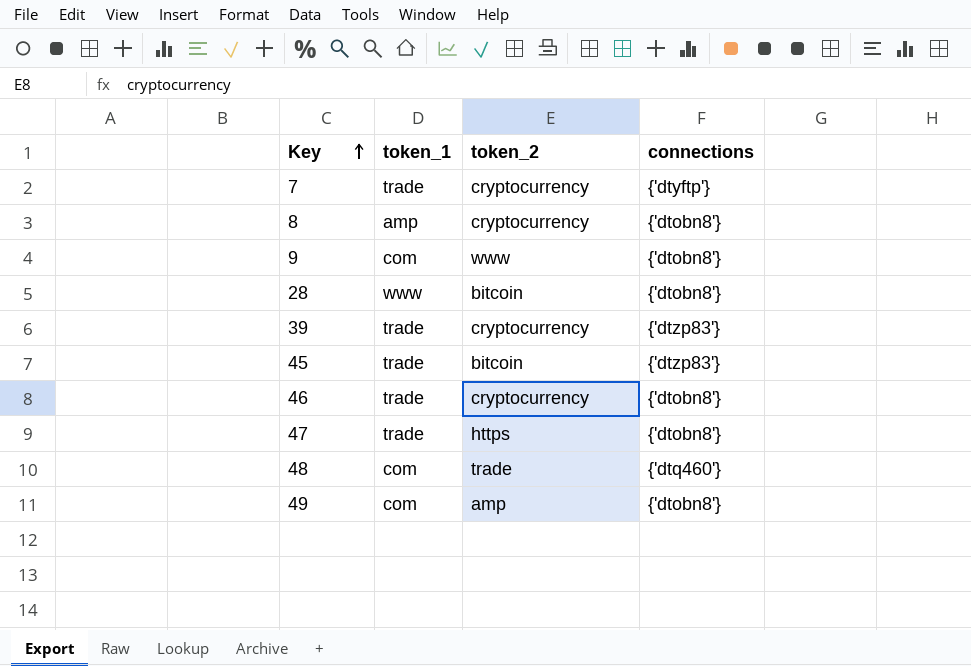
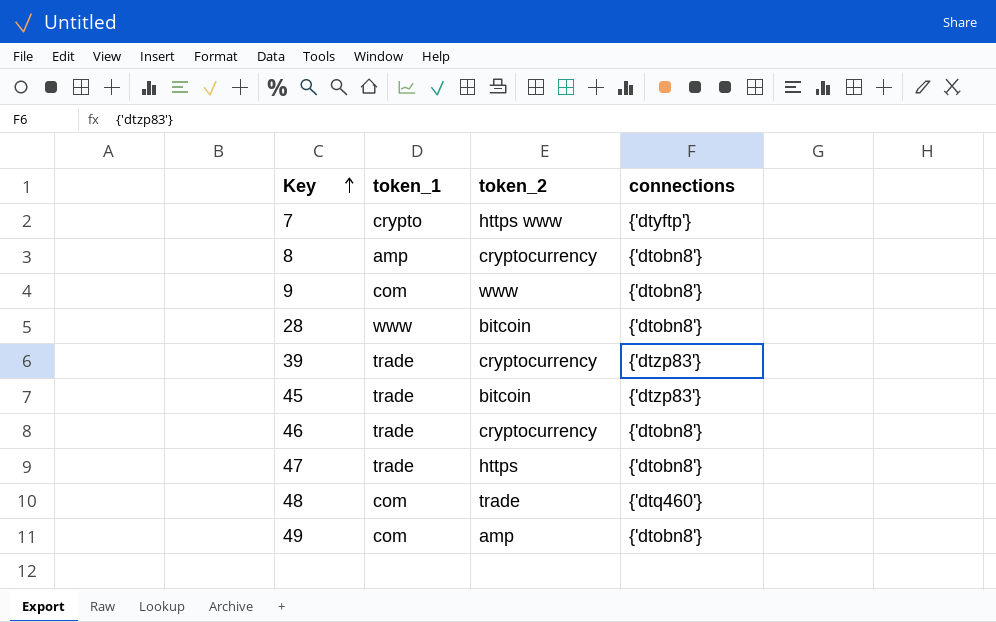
7 | token_1: trade -> crypto
7 | token_2: cryptocurrency -> https www

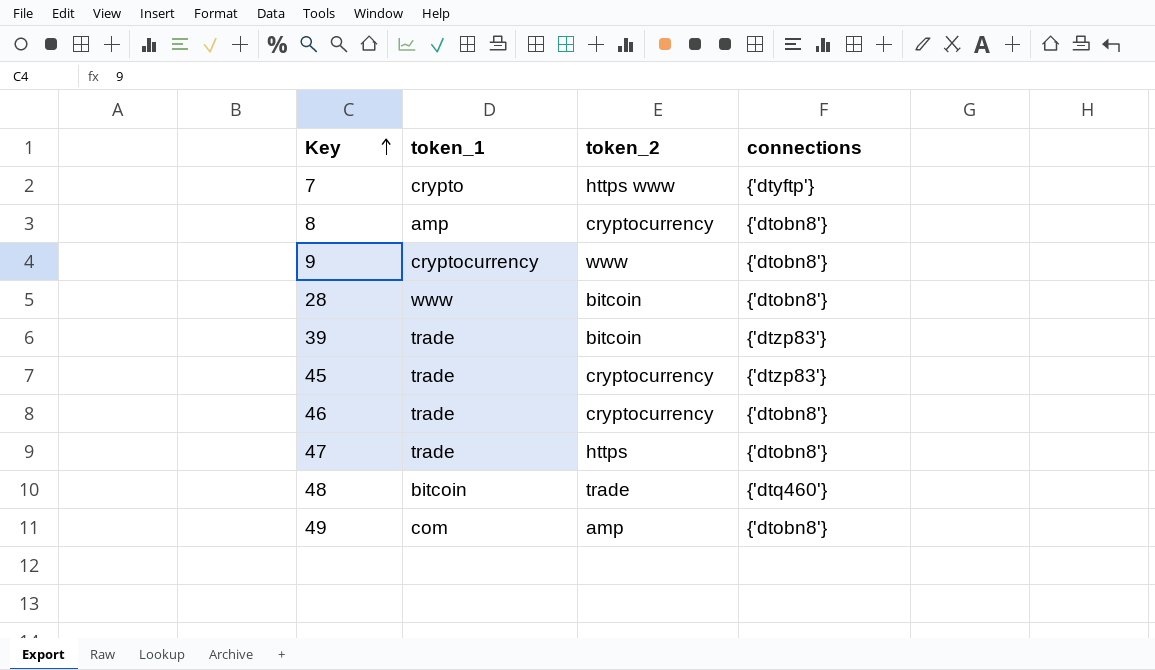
9 | token_1: com -> cryptocurrency
39 | token_2: cryptocurrency -> bitcoin
45 | token_2: bitcoin -> cryptocurrency
48 | token_1: com -> bitcoin

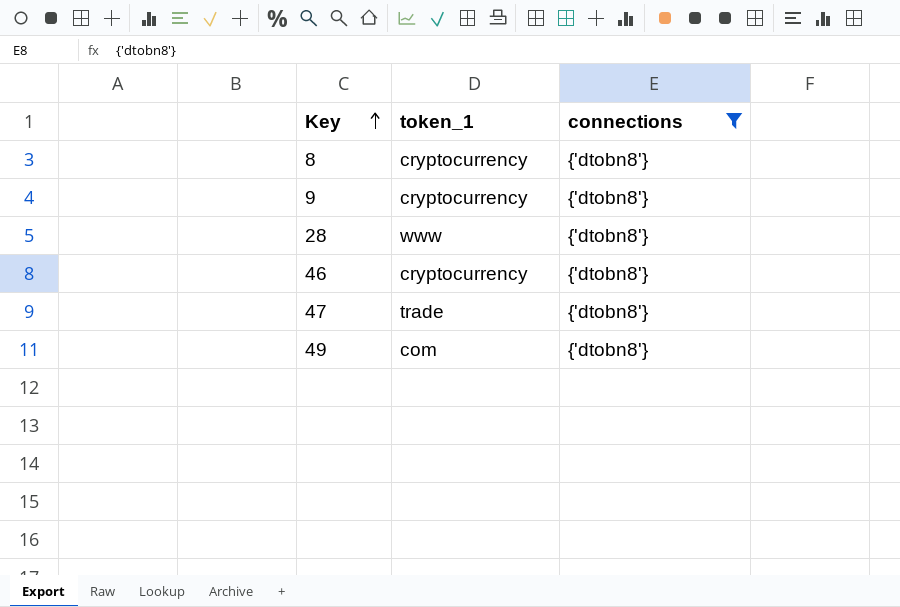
filter: none -> connections = {'dtobn8'}
column token_2 | position: 3 -> none
8 | token_1: amp -> cryptocurrency
46 | token_1: trade -> cryptocurrency

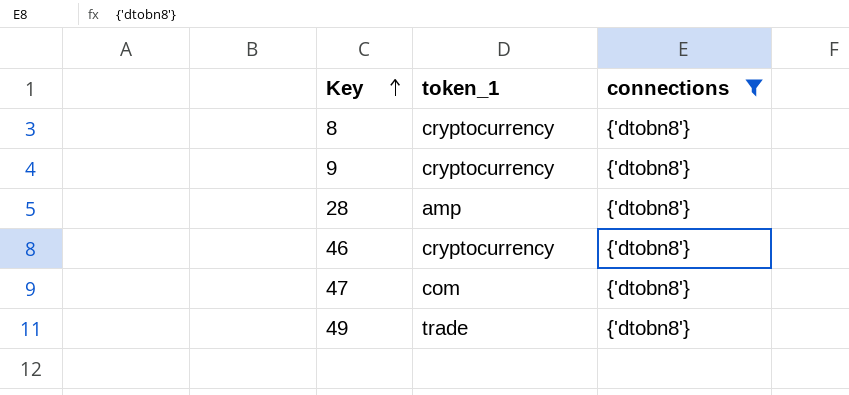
28 | token_1: www -> amp
47 | token_1: trade -> com
49 | token_1: com -> trade

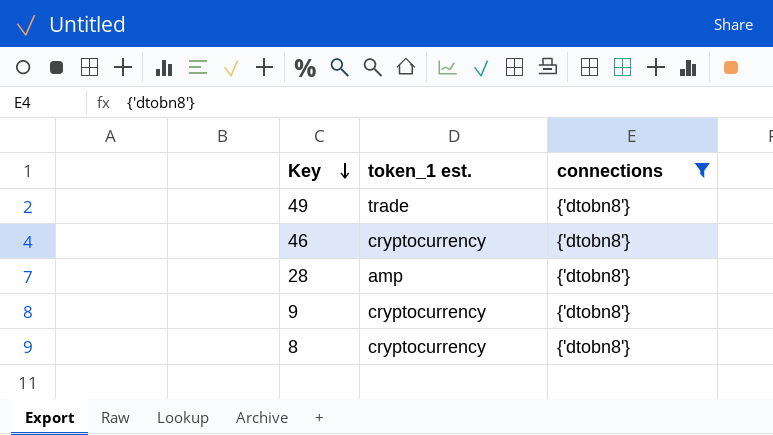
row order: Key ascending -> Key descending
column name: token_1 -> token_1 est.
row 47: com | {'dtobn8'} -> none

